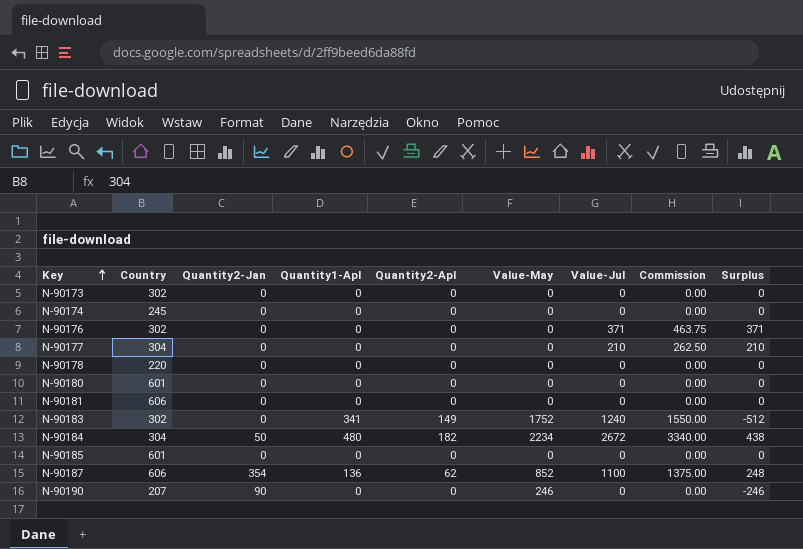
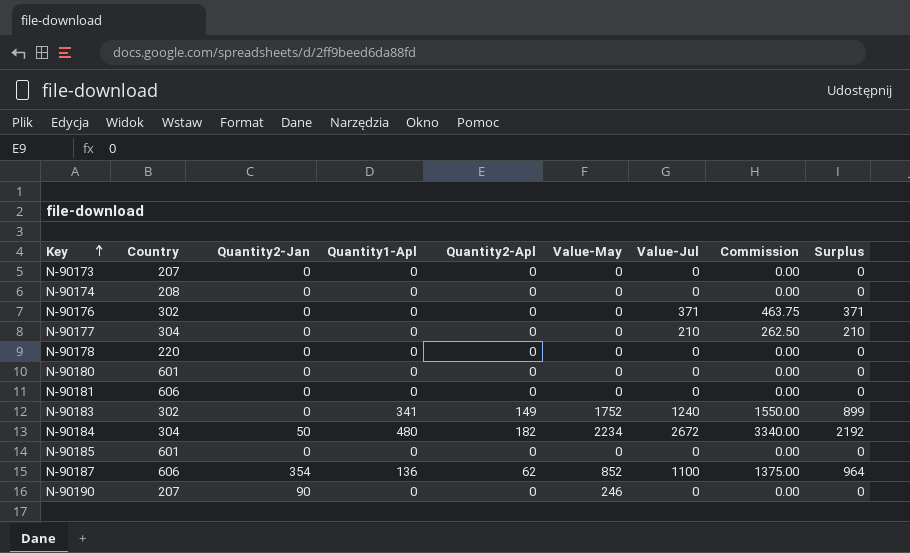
column Surplus | formula: [Value-Jul] - [Value-May] -> [Value-Jul] - [Quantity1-Apl]
N-90173 | Country: 302 -> 207
N-90174 | Country: 245 -> 208

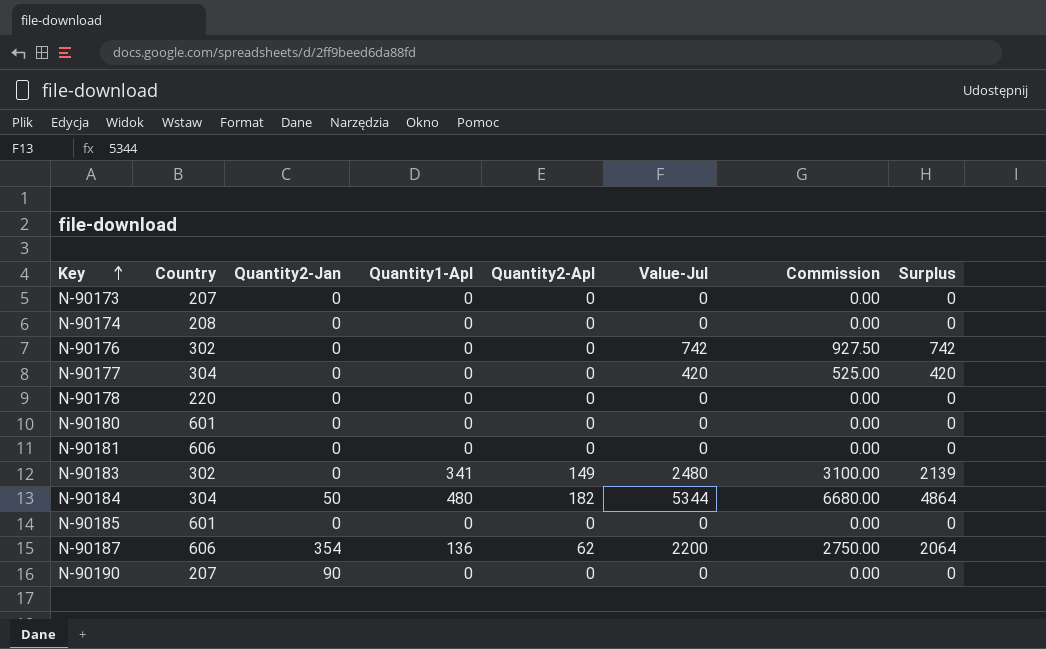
column Value-May | position: 6 -> none
N-90176 | Value-Jul: 371 -> 742
N-90176 | Commission: 463.75 -> 927.50
N-90176 | Surplus: 371 -> 742
N-90177 | Value-Jul: 210 -> 420
N-90177 | Commission: 262.50 -> 525.00
N-90177 | Surplus: 210 -> 420
N-90183 | Value-Jul: 1240 -> 2480
N-90183 | Commission: 1550.00 -> 3100.00
N-90183 | Surplus: 899 -> 2139
N-90184 | Value-Jul: 2672 -> 5344
N-90184 | Commission: 3340.00 -> 6680.00
N-90184 | Surplus: 2192 -> 4864
N-90187 | Value-Jul: 1100 -> 2200
N-90187 | Commission: 1375.00 -> 2750.00
N-90187 | Surplus: 964 -> 2064

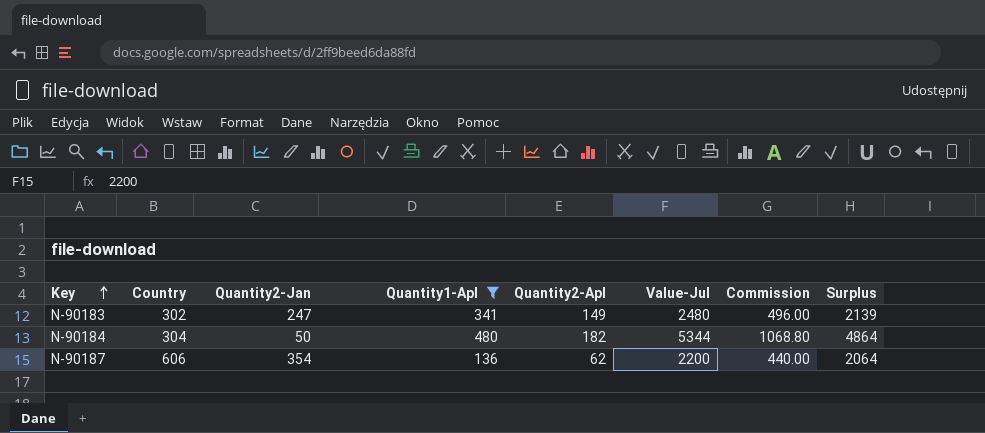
filter: none -> Quantity1-Apl != 0
column Commission | formula: [Value-Jul] * 1.25 -> [Value-Jul] * 0.2
N-90183 | Quantity2-Jan: 0 -> 247

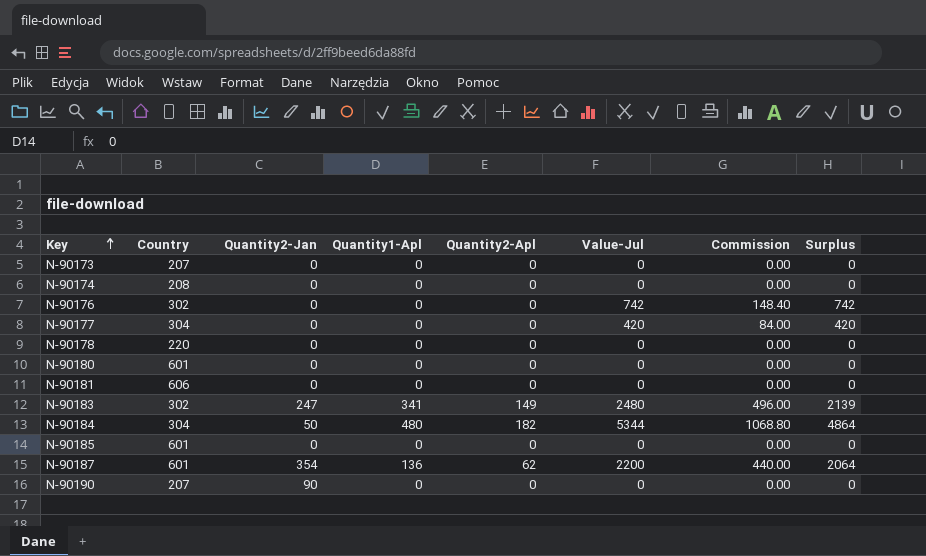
filter: Quantity1-Apl != 0 -> none
N-90187 | Country: 606 -> 601

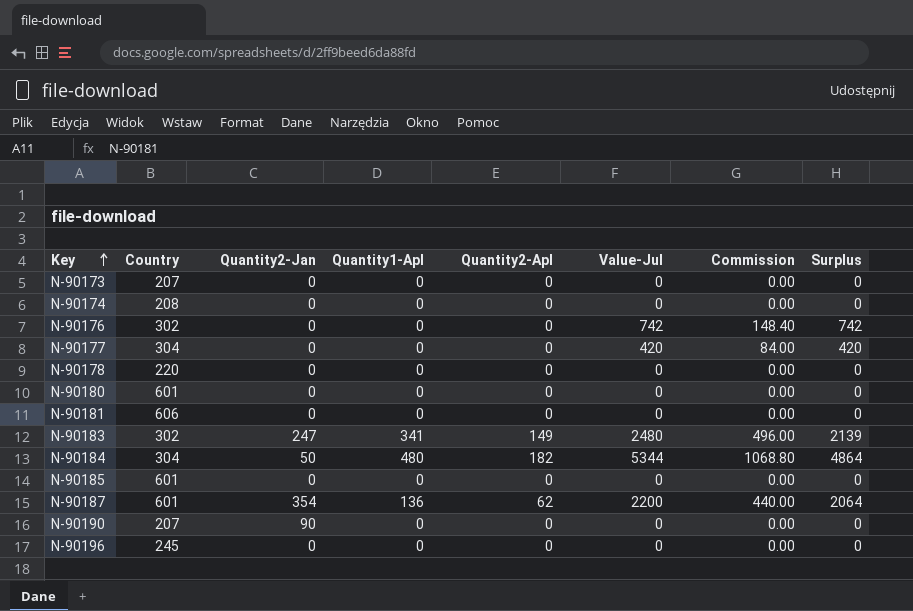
row N-90196: none -> 245 | 0 | 0 | 0 | 0 | 0.00 | 0

